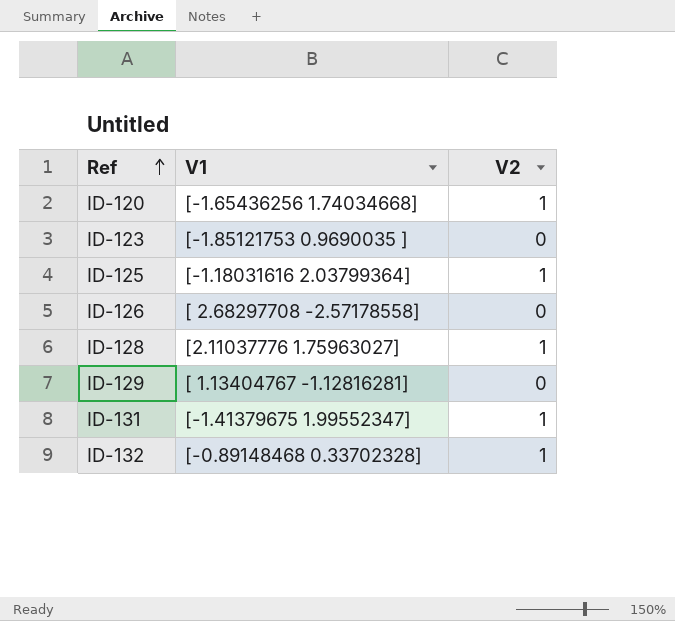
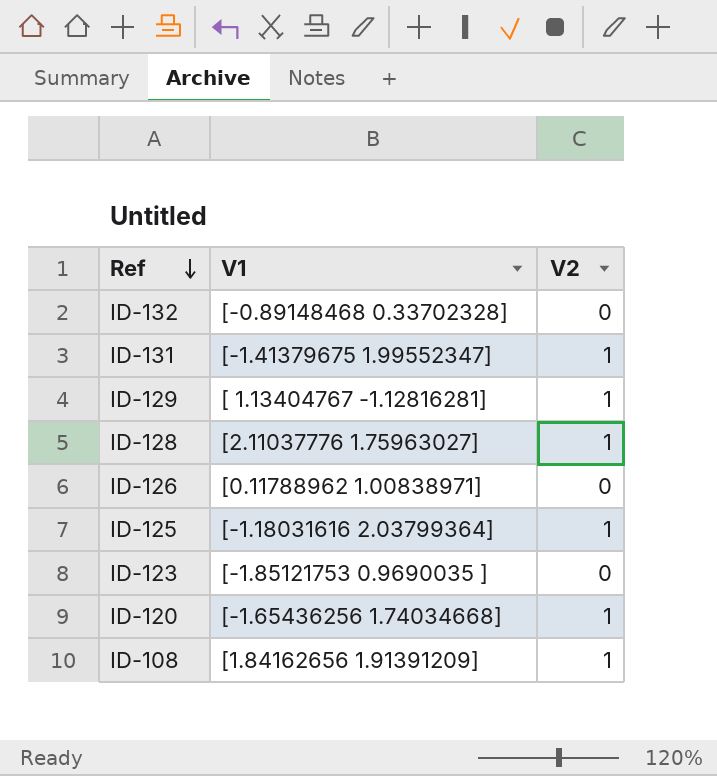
row order: Ref ascending -> Ref descending
ID-132 | V2: 1 -> 0
ID-129 | V2: 0 -> 1
ID-126 | V1: [ 2.68297708 -2.57178558] -> [0.11788962 1.00838971]
row ID-108: none -> [1.84162656 1.91391209] | 1

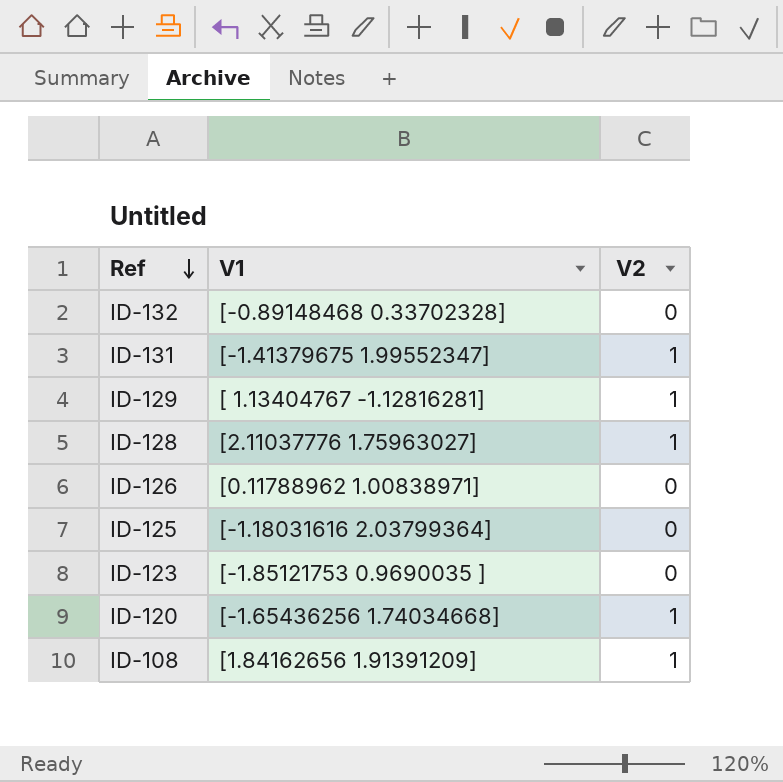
ID-125 | V2: 1 -> 0

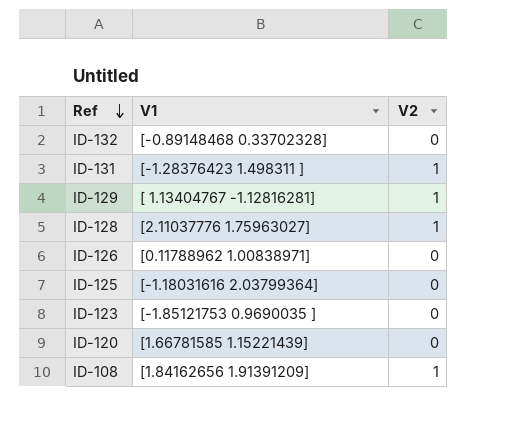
ID-131 | V1: [-1.41379675 1.99552347] -> [-1.28376423 1.498311 ]
ID-120 | V1: [-1.65436256 1.74034668] -> [1.66781585 1.15221439]
ID-120 | V2: 1 -> 0

